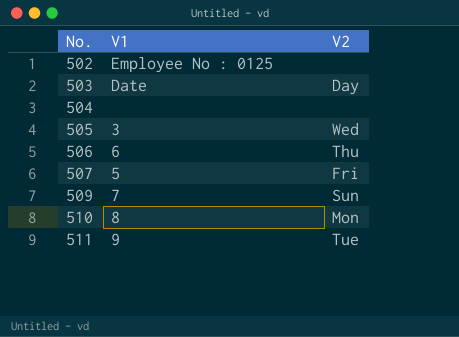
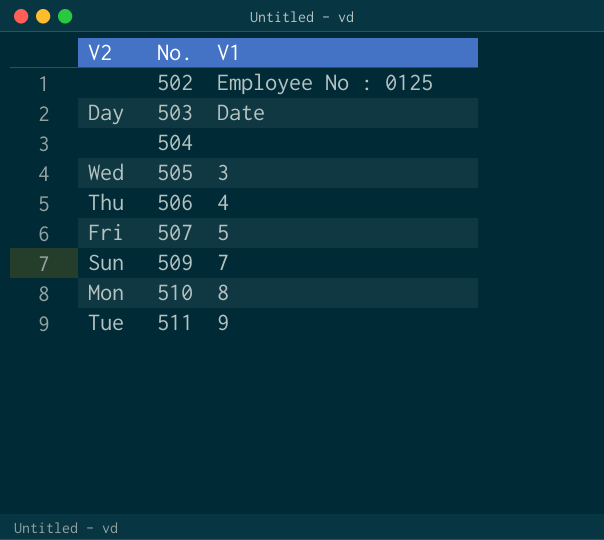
column V2 | position: 3 -> 1
506 | V1: 6 -> 4

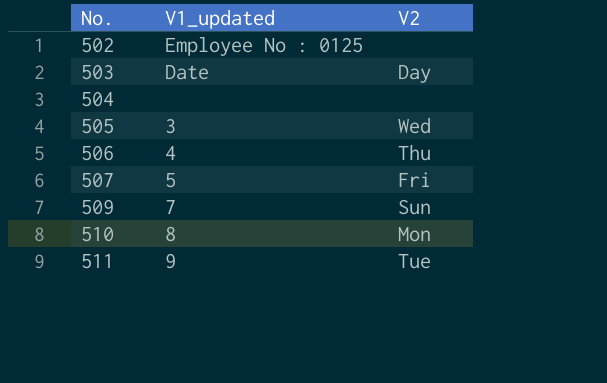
column name: V1 -> V1_updated
column V2 | position: 1 -> 3

